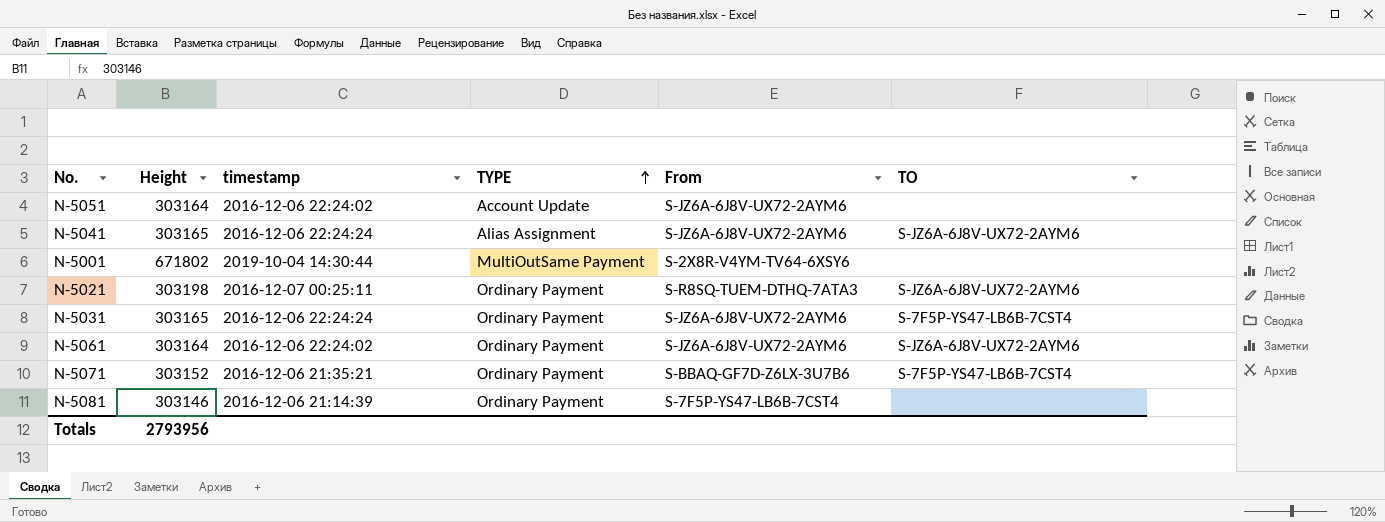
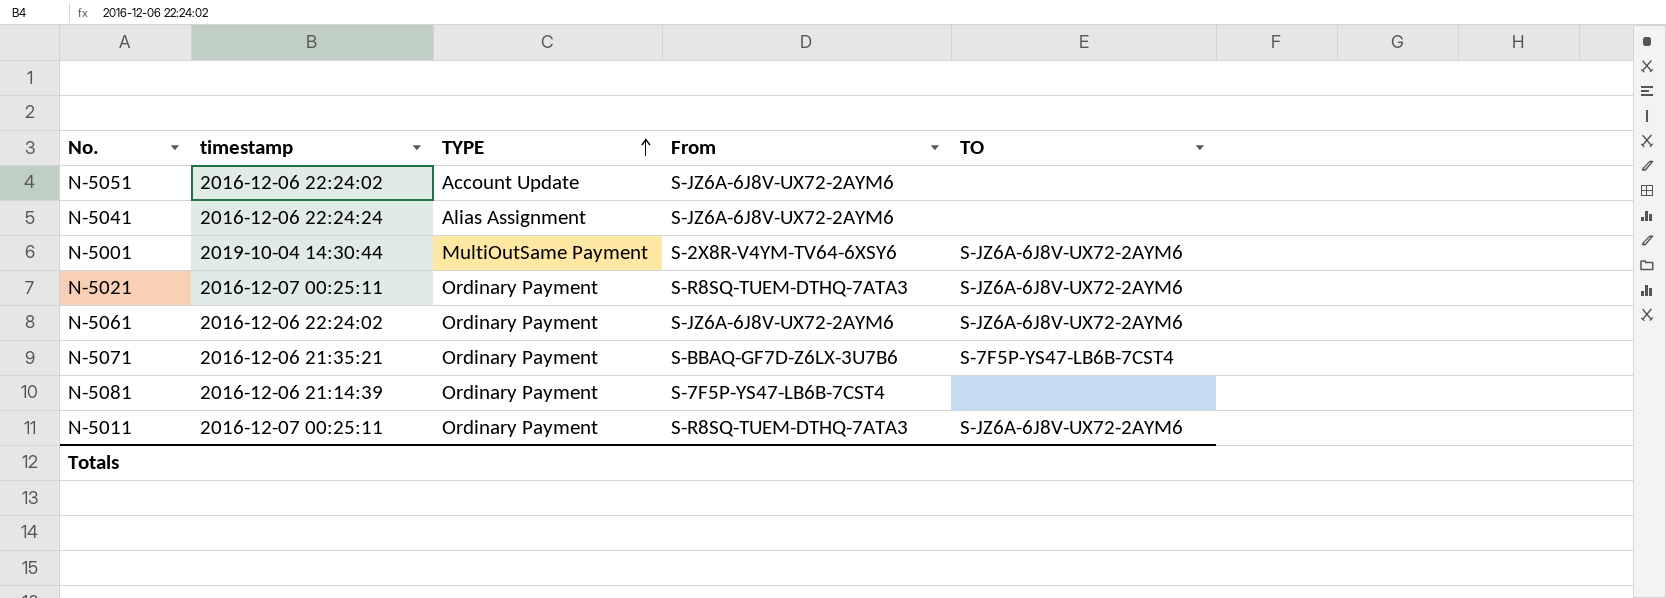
column Height | position: 2 -> none
row N-5031: 303165 | 2016-12-06 22:24:24 | Ordinary Payment | S-JZ6A-6J8V-UX72-2AYM6 | S-7F5P-YS47-LB6B-7CST4 -> none
N-5041 | TO: S-JZ6A-6J8V-UX72-2AYM6 -> none
N-5001 | TO: none -> S-JZ6A-6J8V-UX72-2AYM6
row N-5011: none -> 2016-12-07 00:25:11 | Ordinary Payment | S-R8SQ-TUEM-DTHQ-7ATA3 | S-JZ6A-6J8V-UX72-2AYM6

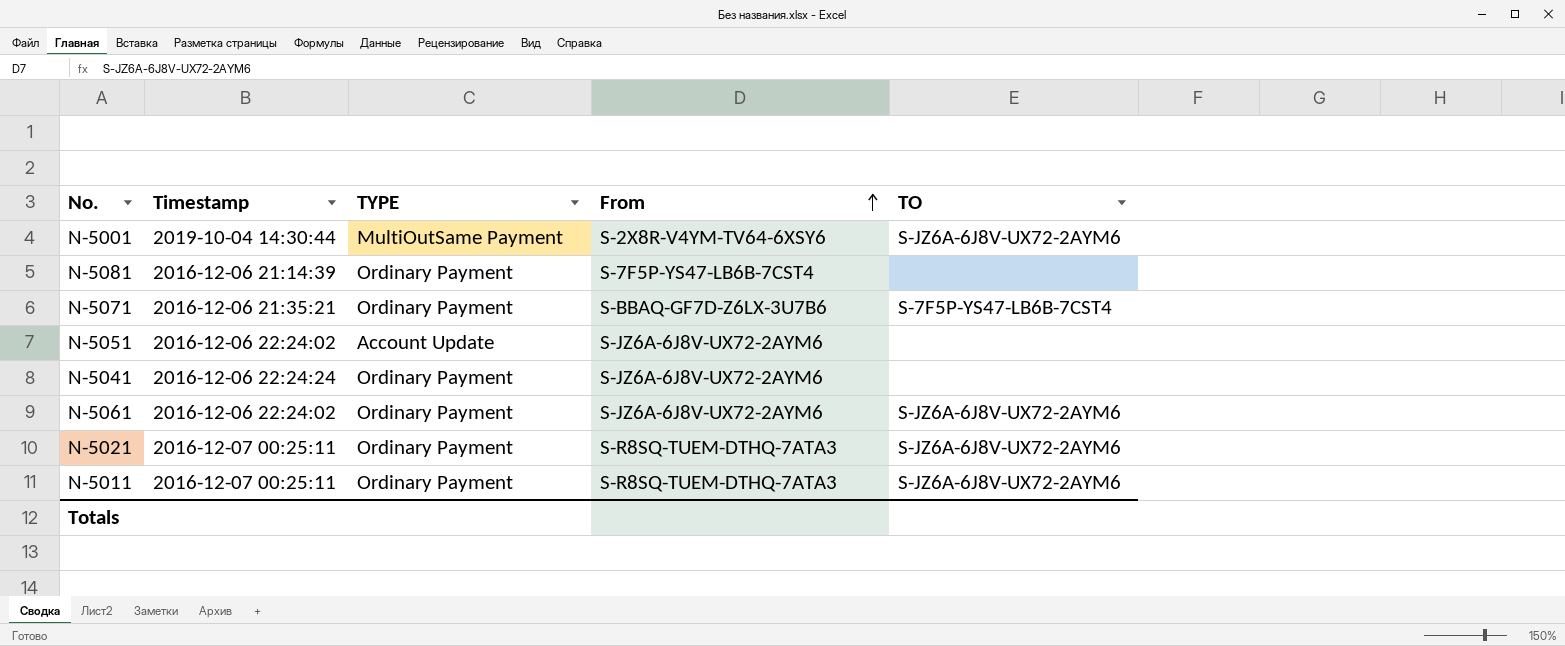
row order: TYPE ascending -> From ascending
column name: timestamp -> Timestamp
N-5041 | TYPE: Alias Assignment -> Ordinary Payment

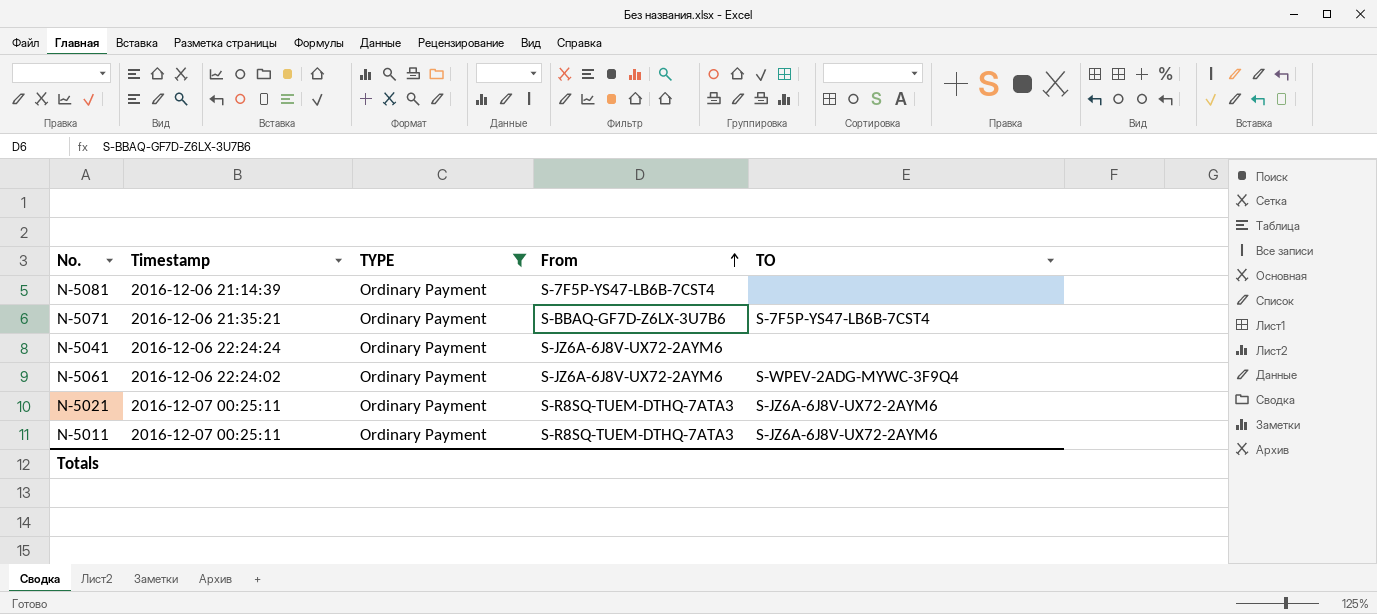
filter: none -> TYPE = Ordinary Payment
N-5061 | TO: S-JZ6A-6J8V-UX72-2AYM6 -> S-WPEV-2ADG-MYWC-3F9Q4

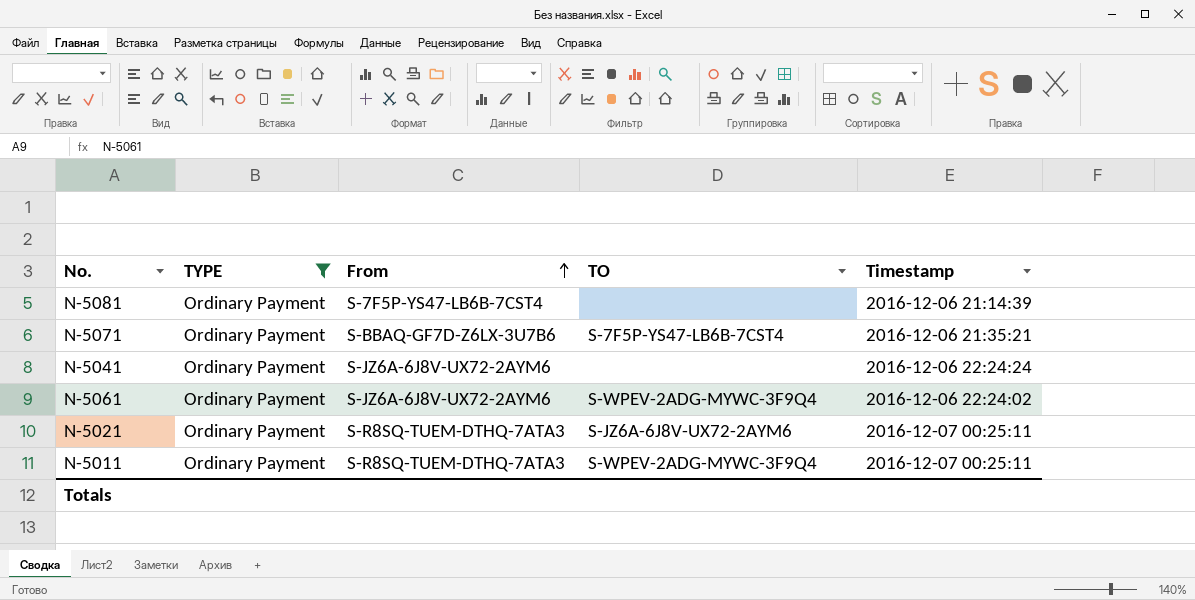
column Timestamp | position: 2 -> 5
N-5011 | TO: S-JZ6A-6J8V-UX72-2AYM6 -> S-WPEV-2ADG-MYWC-3F9Q4

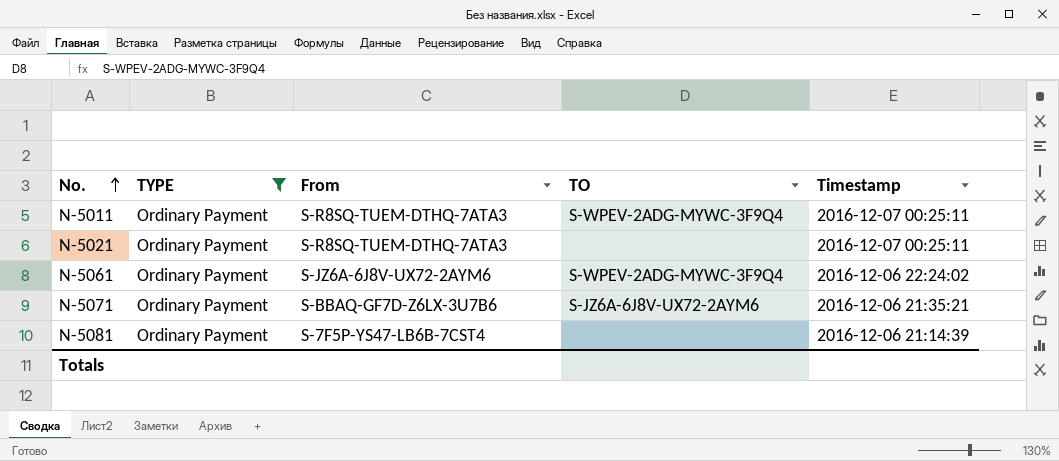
row order: From ascending -> No. ascending
row N-5041: Ordinary Payment | S-JZ6A-6J8V-UX72-2AYM6 | none | 2016-12-06 22:24:24 -> none
N-5021 | TO: S-JZ6A-6J8V-UX72-2AYM6 -> none
N-5071 | TO: S-7F5P-YS47-LB6B-7CST4 -> S-JZ6A-6J8V-UX72-2AYM6

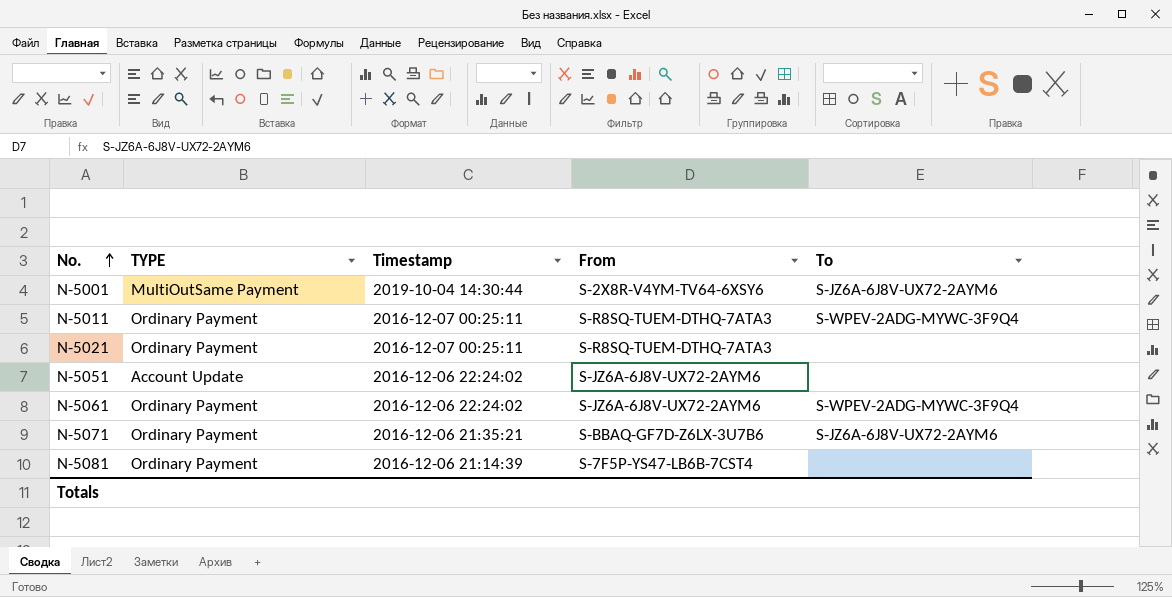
filter: TYPE = Ordinary Payment -> none
column Timestamp | position: 5 -> 3
column name: TO -> To

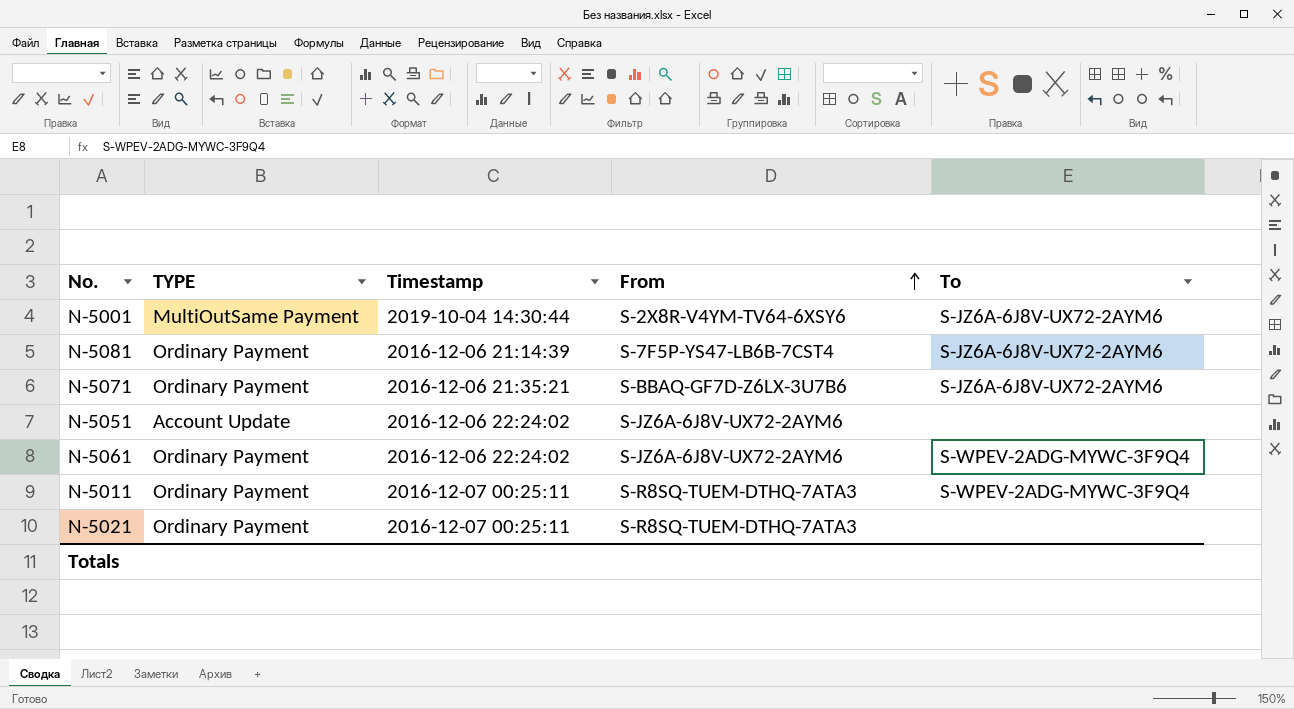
row order: No. ascending -> From ascending
N-5081 | To: none -> S-JZ6A-6J8V-UX72-2AYM6

